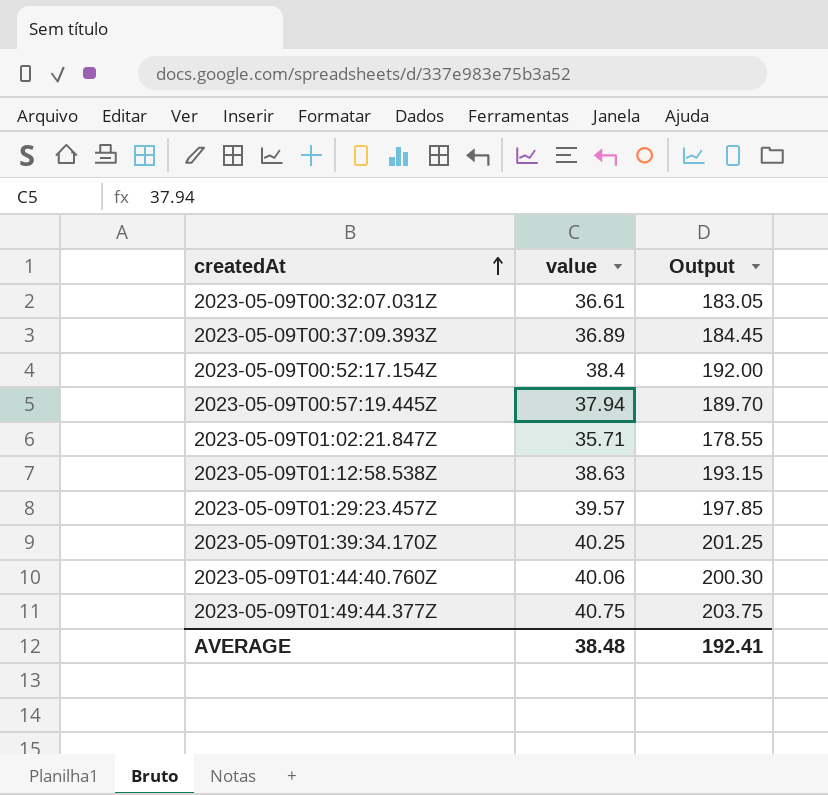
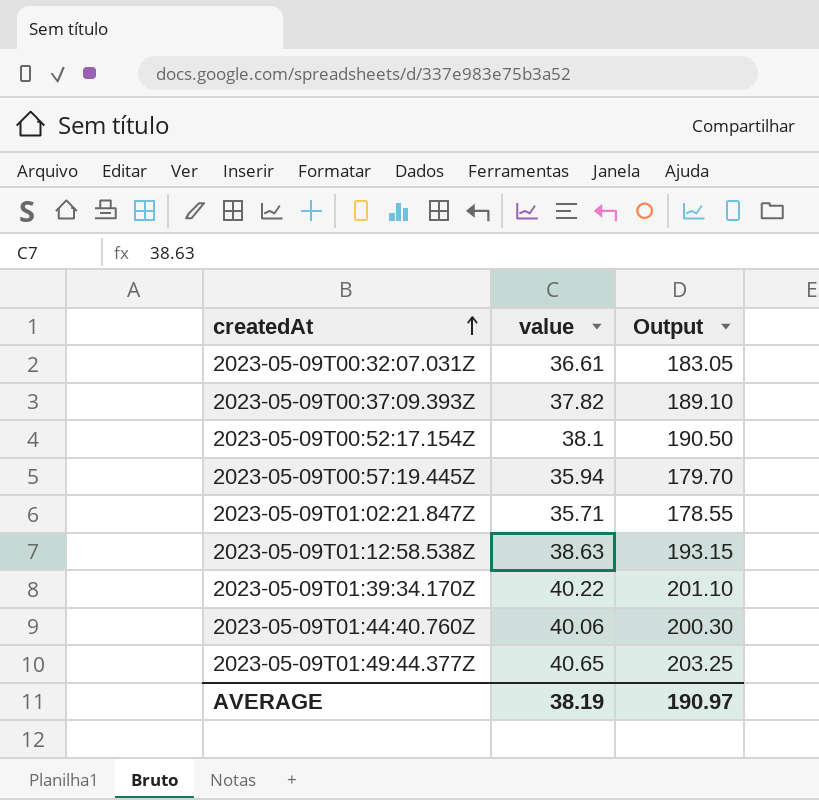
row 2023-05-09T01:29:23.457Z: 39.57 | 197.85 -> none
2023-05-09T00:37:09.393Z | value: 36.89 -> 37.82
2023-05-09T00:37:09.393Z | Output: 184.45 -> 189.10
2023-05-09T00:52:17.154Z | value: 38.4 -> 38.1
2023-05-09T00:52:17.154Z | Output: 192.00 -> 190.50
2023-05-09T00:57:19.445Z | value: 37.94 -> 35.94
2023-05-09T00:57:19.445Z | Output: 189.70 -> 179.70
2023-05-09T01:39:34.170Z | value: 40.25 -> 40.22
2023-05-09T01:39:34.170Z | Output: 201.25 -> 201.10
2023-05-09T01:49:44.377Z | value: 40.75 -> 40.65
2023-05-09T01:49:44.377Z | Output: 203.75 -> 203.25
AVERAGE | value: 38.48 -> 38.19
AVERAGE | Output: 192.41 -> 190.97

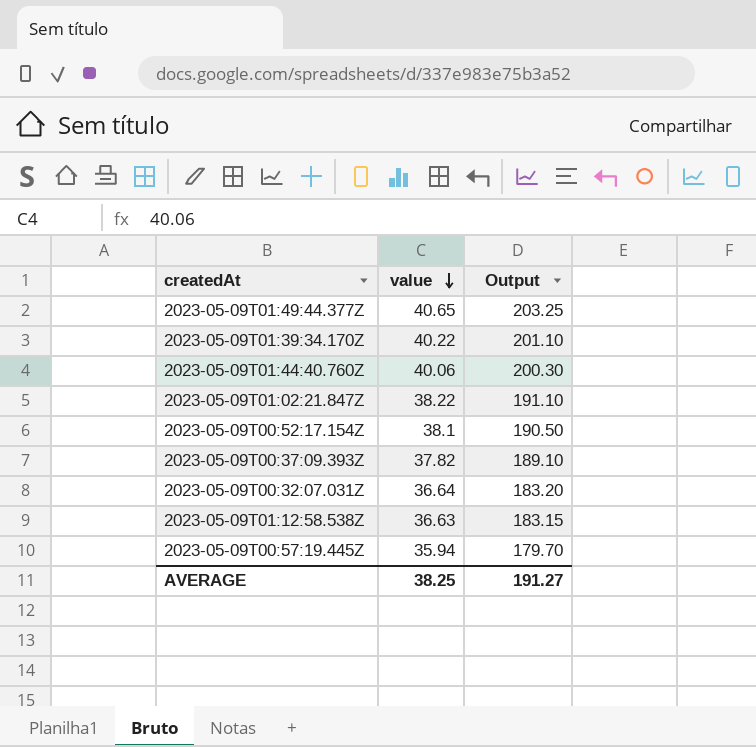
row order: createdAt ascending -> value descending
2023-05-09T01:02:21.847Z | value: 35.71 -> 38.22
2023-05-09T01:02:21.847Z | Output: 178.55 -> 191.10
2023-05-09T00:32:07.031Z | value: 36.61 -> 36.64
2023-05-09T00:32:07.031Z | Output: 183.05 -> 183.20
2023-05-09T01:12:58.538Z | value: 38.63 -> 36.63
2023-05-09T01:12:58.538Z | Output: 193.15 -> 183.15
AVERAGE | value: 38.19 -> 38.25
AVERAGE | Output: 190.97 -> 191.27

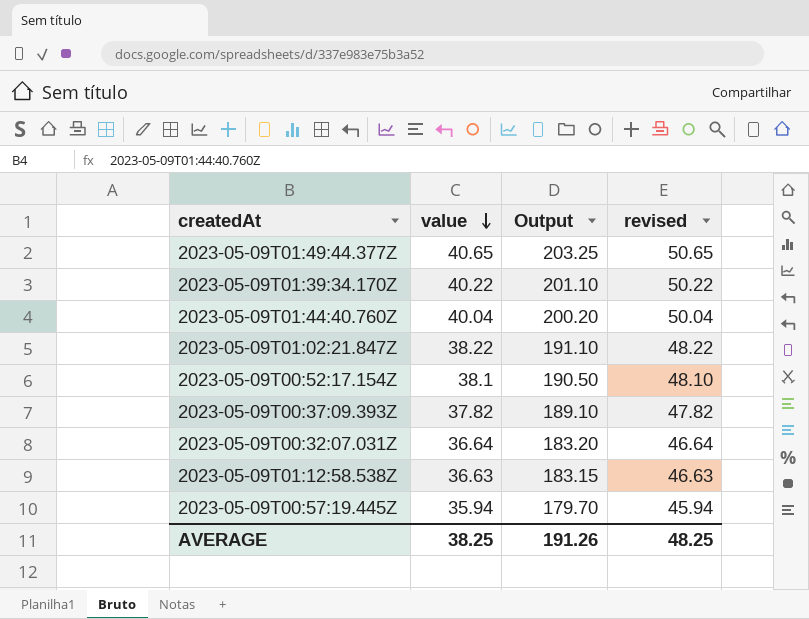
column revised | formula: none -> [value] + 10
2023-05-09T01:44:40.760Z | value: 40.06 -> 40.04
2023-05-09T01:44:40.760Z | Output: 200.30 -> 200.20
AVERAGE | Output: 191.27 -> 191.26

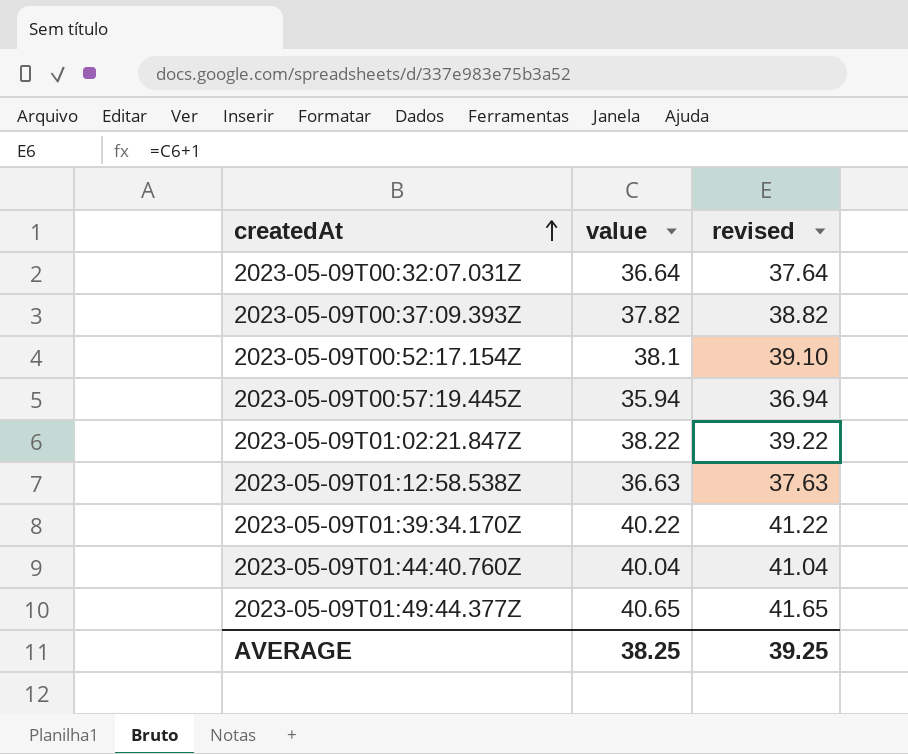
row order: value descending -> createdAt ascending
column Output | formula: [value] * 5 -> none
column revised | formula: [value] + 10 -> [value] + 1
AVERAGE | revised: 48.25 -> 39.25

